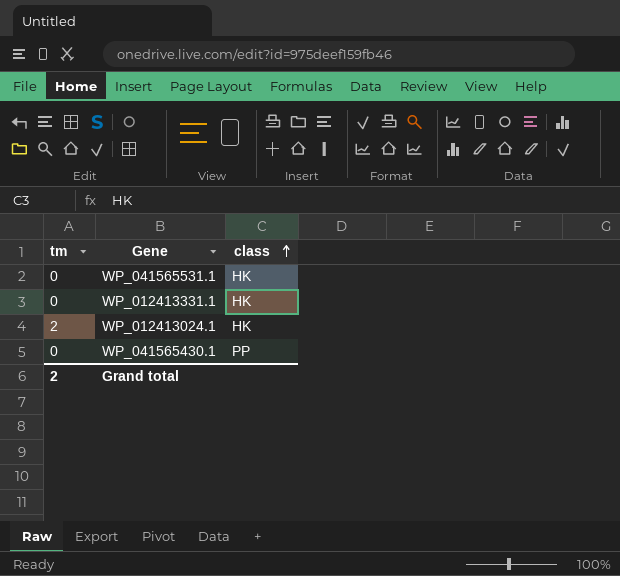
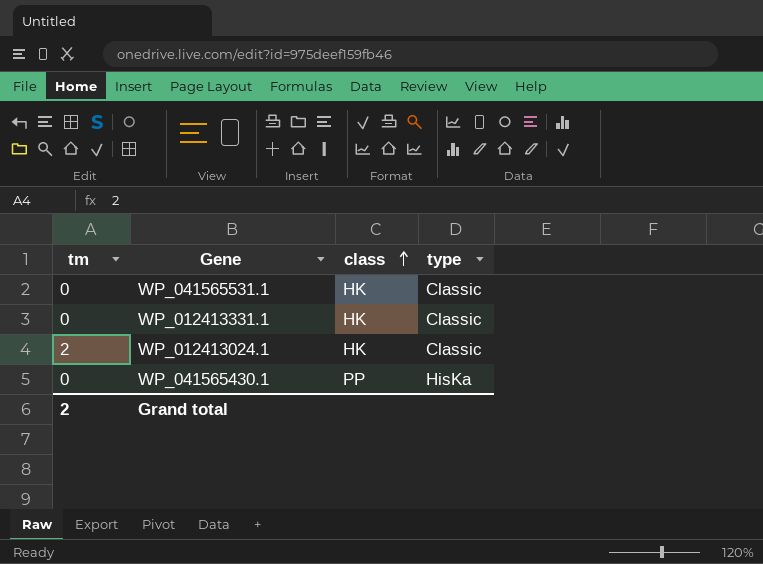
column type | position: none -> 4

